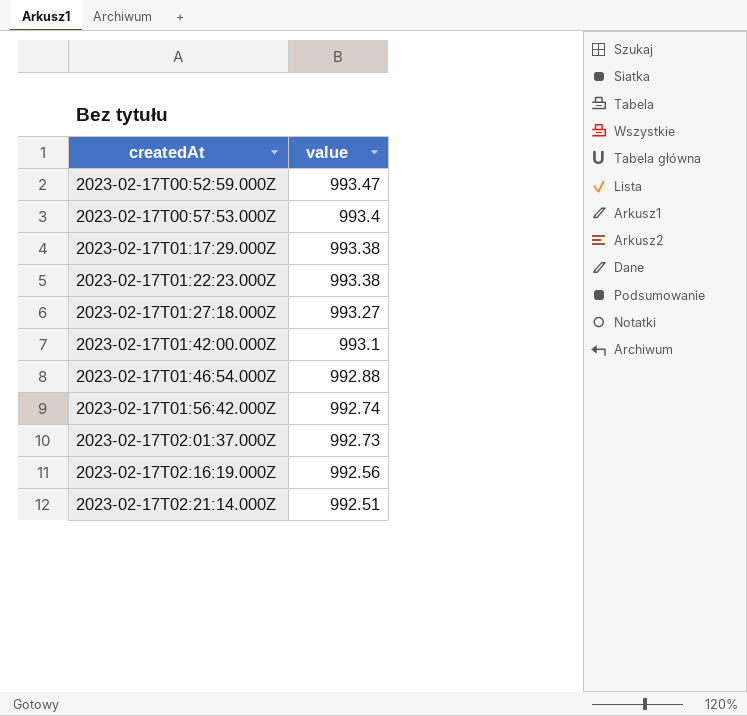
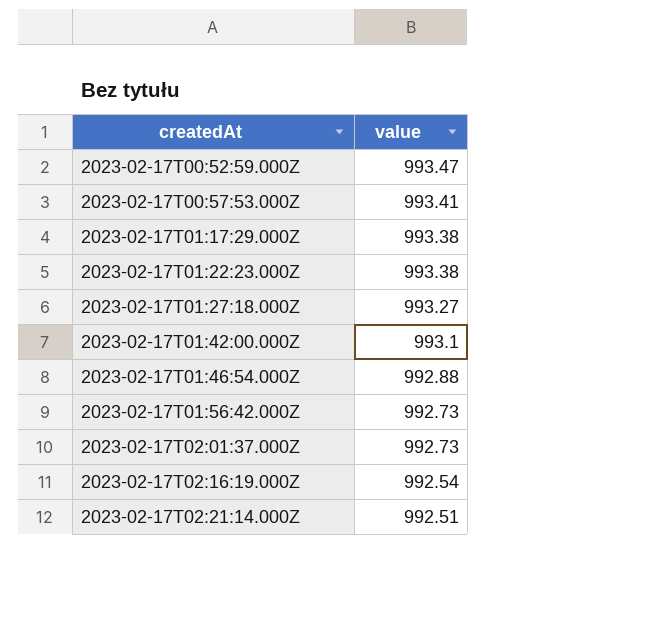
2023-02-17T00:57:53.000Z | value: 993.4 -> 993.41
2023-02-17T01:56:42.000Z | value: 992.74 -> 992.73
2023-02-17T02:16:19.000Z | value: 992.56 -> 992.54

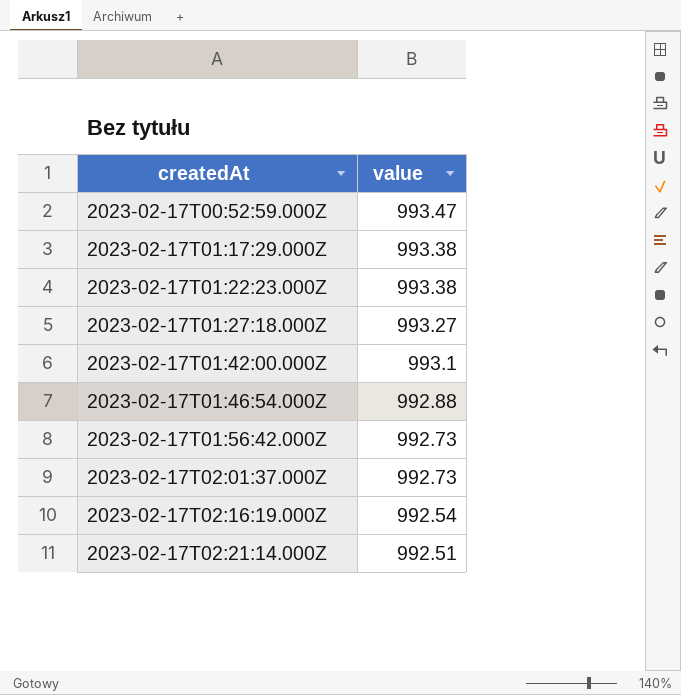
row 2023-02-17T00:57:53.000Z: 993.41 -> none

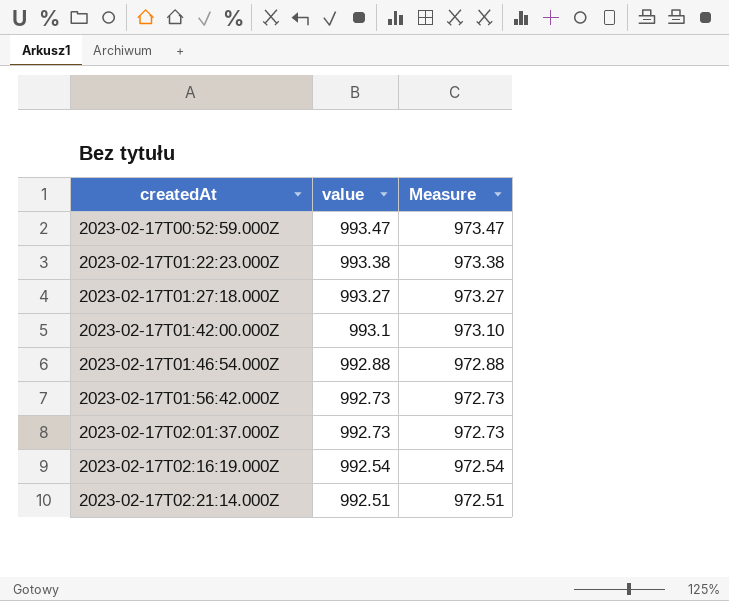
column Measure | formula: none -> [value] - 20
row 2023-02-17T01:17:29.000Z: 993.38 -> none

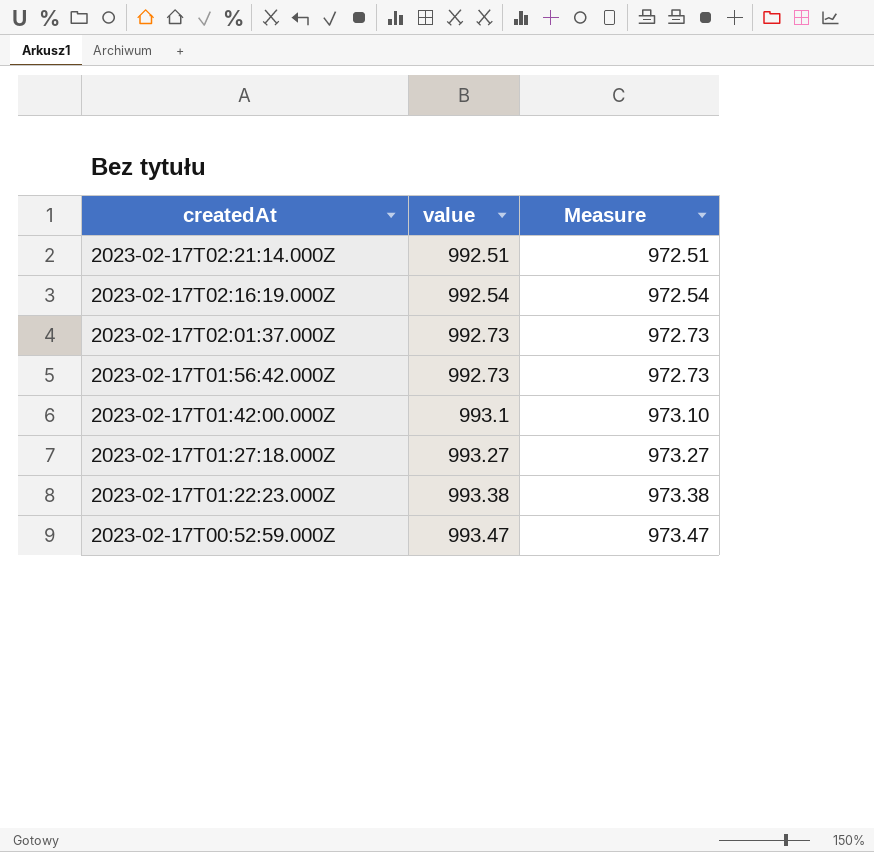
row order: createdAt ascending -> createdAt descending
row 2023-02-17T01:46:54.000Z: 992.88 | 972.88 -> none

